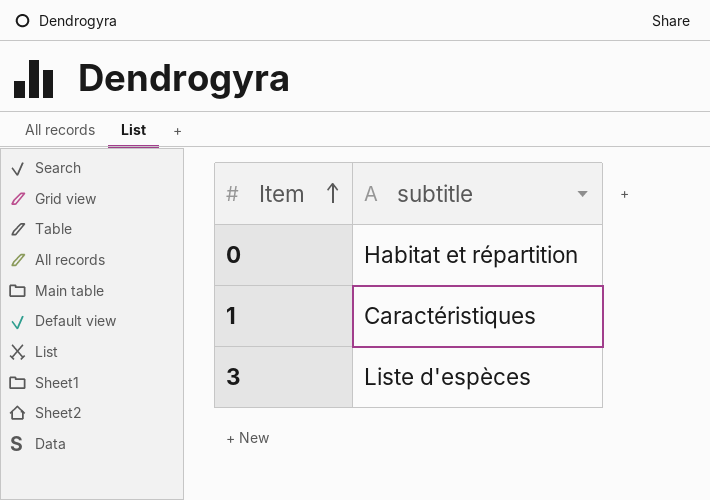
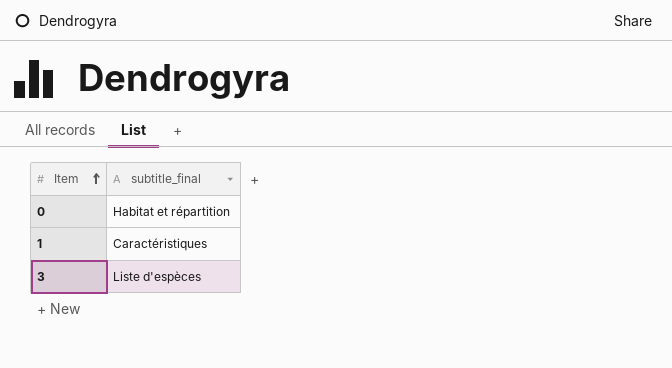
column name: subtitle -> subtitle_final

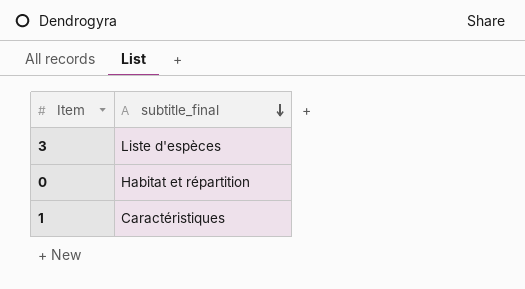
row order: Item ascending -> subtitle_final descending

